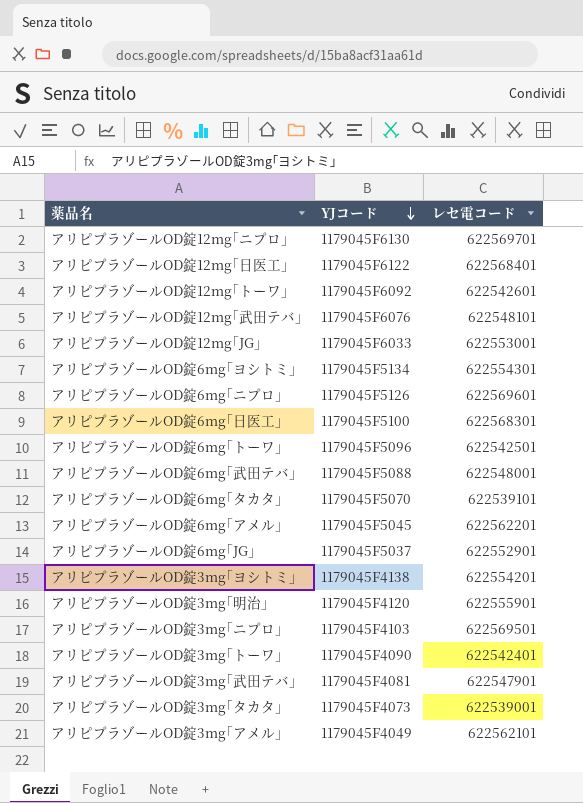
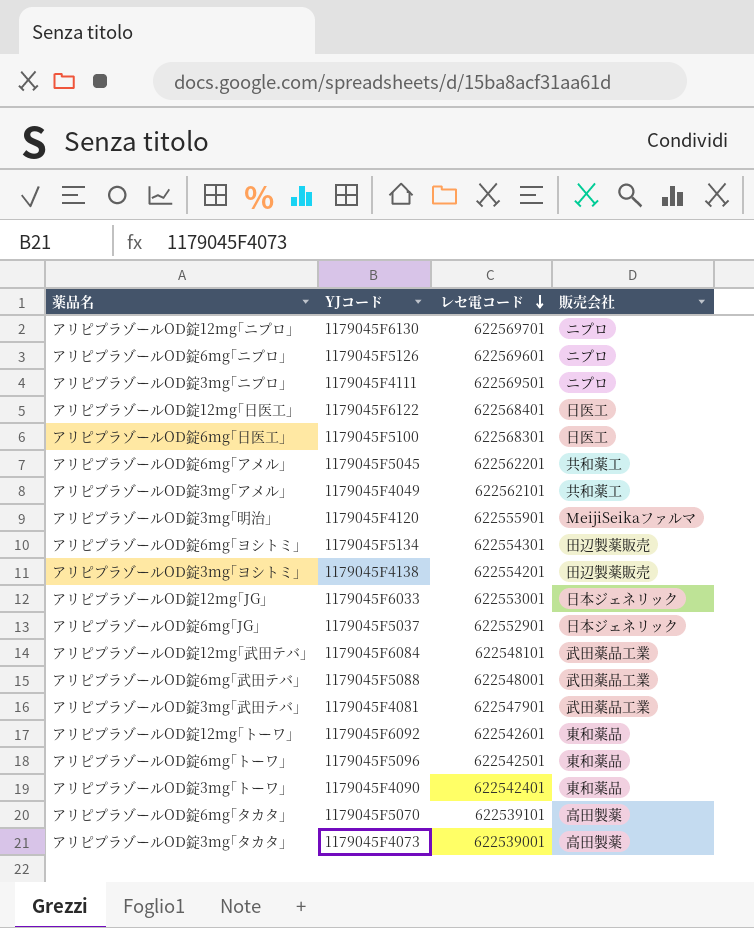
row order: YJコード descending -> レセ電コード descending
column 販売会社 | position: none -> 4
アリピプラゾールOD錠3mg｢ニプロ｣ | YJコード: 1179045F4103 -> 1179045F4111
アリピプラゾールOD錠12mg｢武田テバ｣ | YJコード: 1179045F6076 -> 1179045F6084

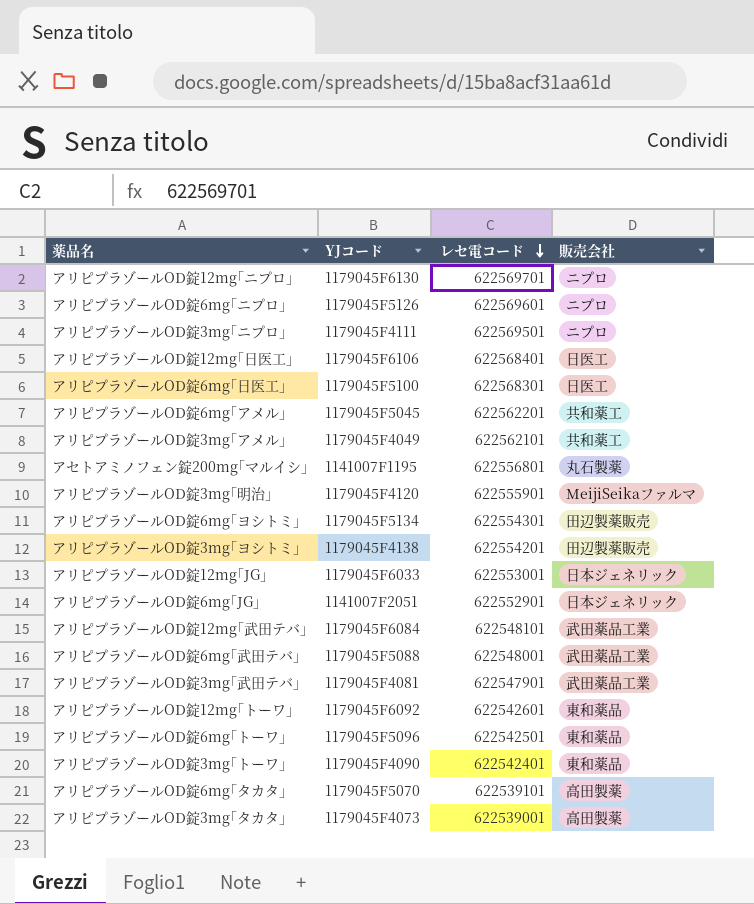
アリピプラゾールOD錠12mg｢日医工｣ | YJコード: 1179045F6122 -> 1179045F6106
row アセトアミノフェン錠200mg｢マルイシ｣: none -> 1141007F1195 | 622556801 | 丸石製薬
アリピプラゾールOD錠6mg｢JG｣ | YJコード: 1179045F5037 -> 1141007F2051

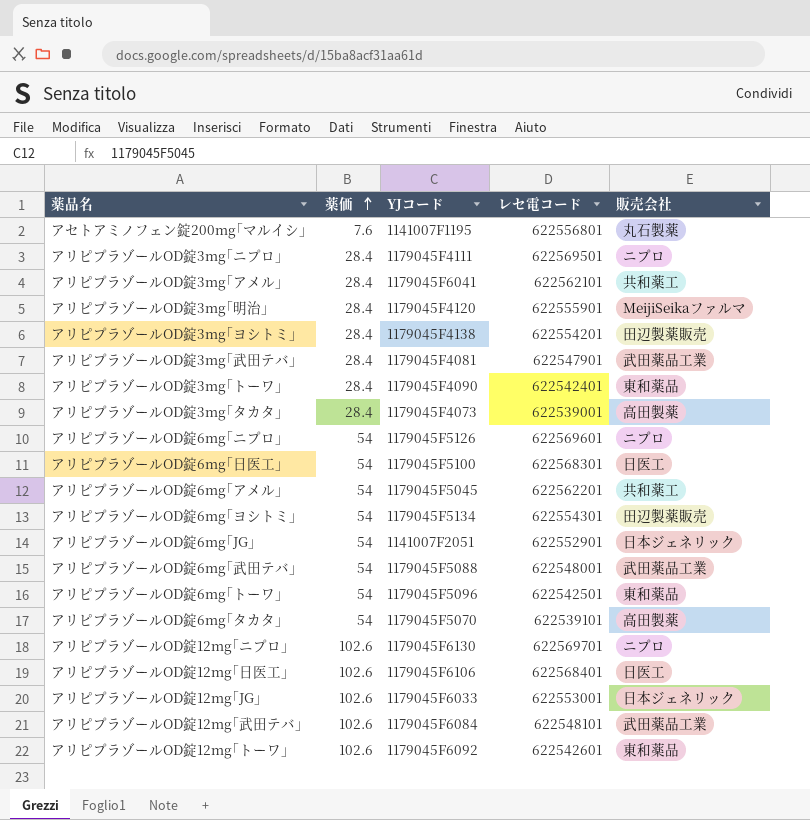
row order: レセ電コード descending -> 薬価 ascending
column 薬価 | position: none -> 2
アリピプラゾールOD錠3mg｢アメル｣ | YJコード: 1179045F4049 -> 1179045F6041

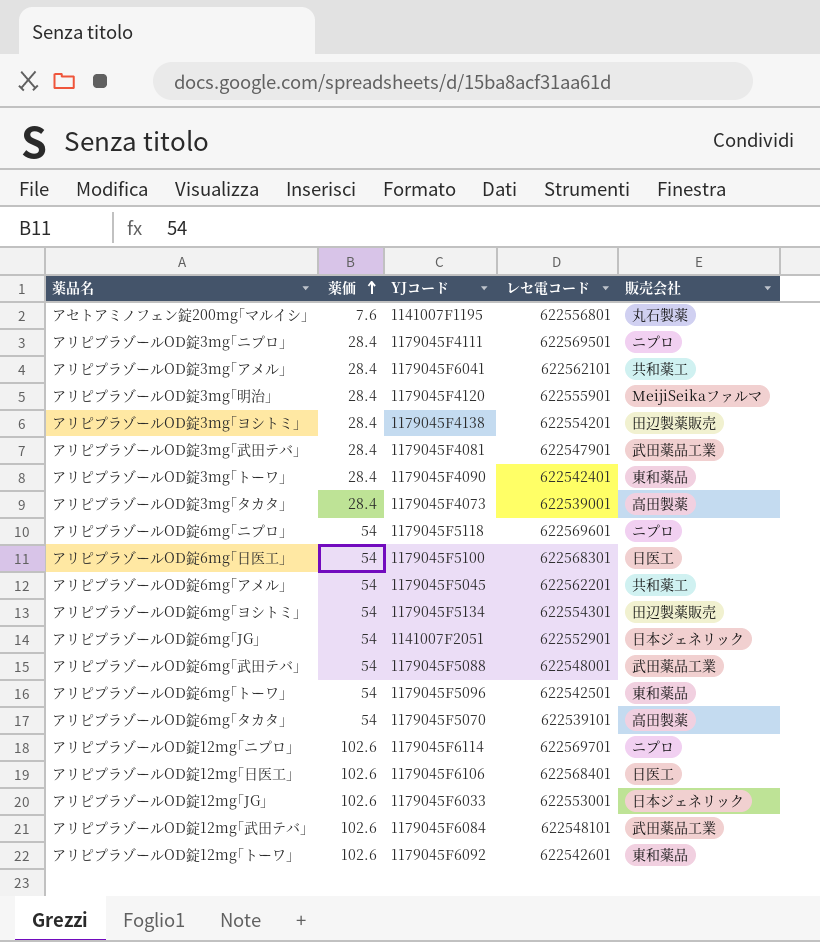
アリピプラゾールOD錠6mg｢ニプロ｣ | YJコード: 1179045F5126 -> 1179045F5118
アリピプラゾールOD錠12mg｢ニプロ｣ | YJコード: 1179045F6130 -> 1179045F6114

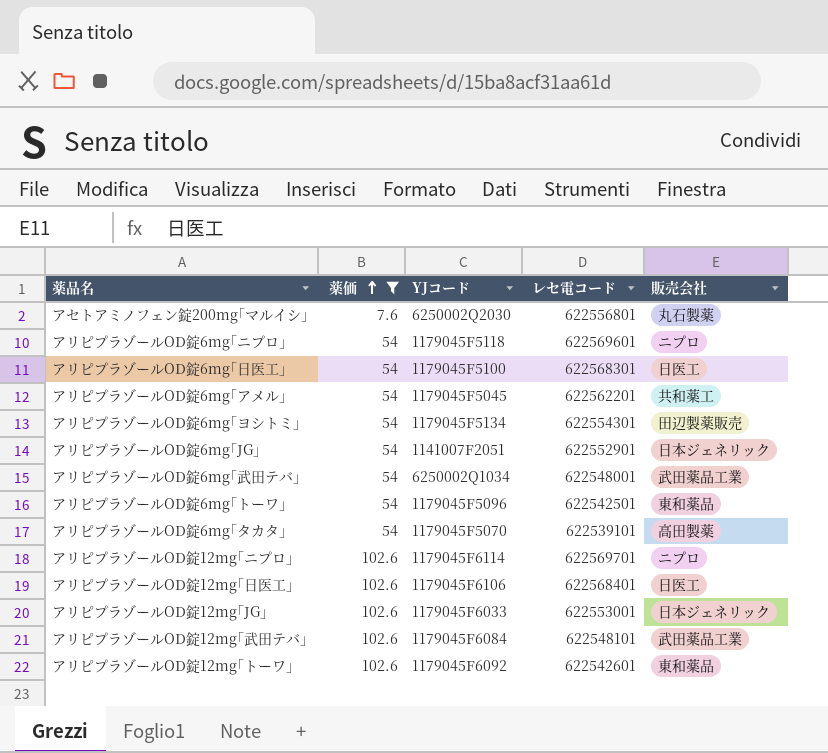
filter: none -> 薬価 != 28.4
アセトアミノフェン錠200mg｢マルイシ｣ | YJコード: 1141007F1195 -> 6250002Q2030
アリピプラゾールOD錠6mg｢武田テバ｣ | YJコード: 1179045F5088 -> 6250002Q1034

